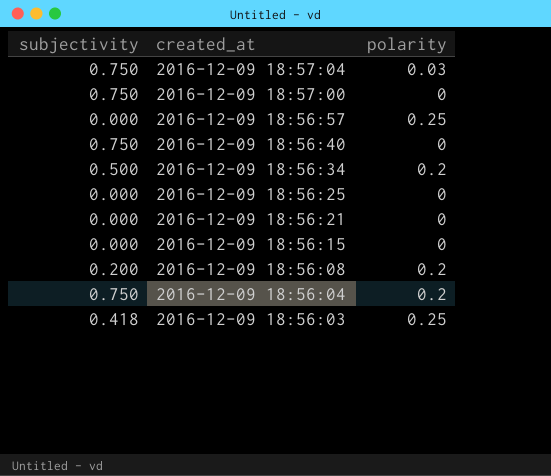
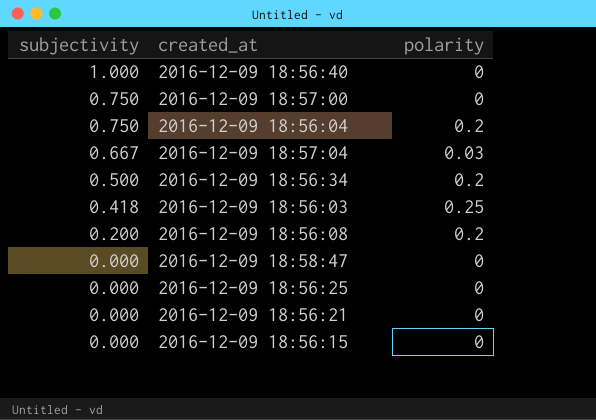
row order: created_at descending -> subjectivity descending
row 2016-12-09 18:56:57: 0.000 | 0.25 -> none
2016-12-09 18:56:40 | subjectivity: 0.750 -> 1.000
2016-12-09 18:57:04 | subjectivity: 0.750 -> 0.667
row 2016-12-09 18:58:47: none -> 0.000 | 0

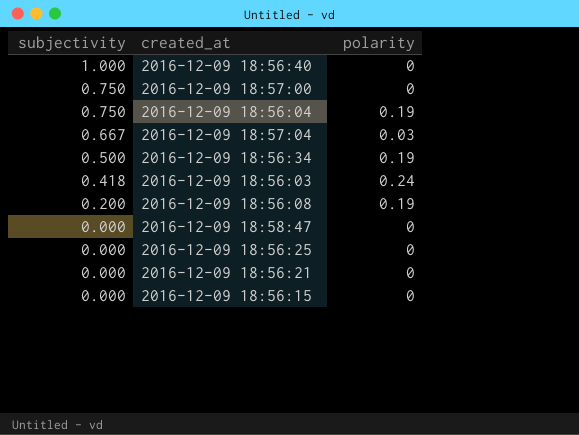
2016-12-09 18:56:04 | polarity: 0.2 -> 0.19
2016-12-09 18:56:34 | polarity: 0.2 -> 0.19
2016-12-09 18:56:03 | polarity: 0.25 -> 0.24
2016-12-09 18:56:08 | polarity: 0.2 -> 0.19

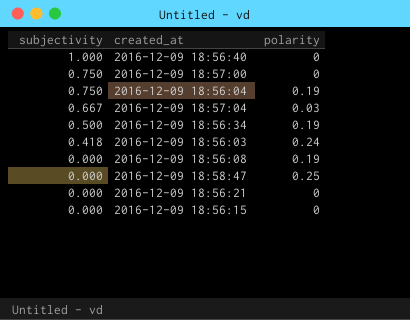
row 2016-12-09 18:56:25: 0.000 | 0 -> none
2016-12-09 18:56:08 | subjectivity: 0.200 -> 0.000
2016-12-09 18:58:47 | polarity: 0 -> 0.25

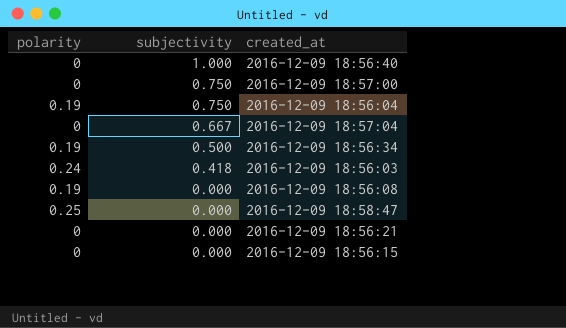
column polarity | position: 3 -> 1
2016-12-09 18:57:04 | polarity: 0.03 -> 0

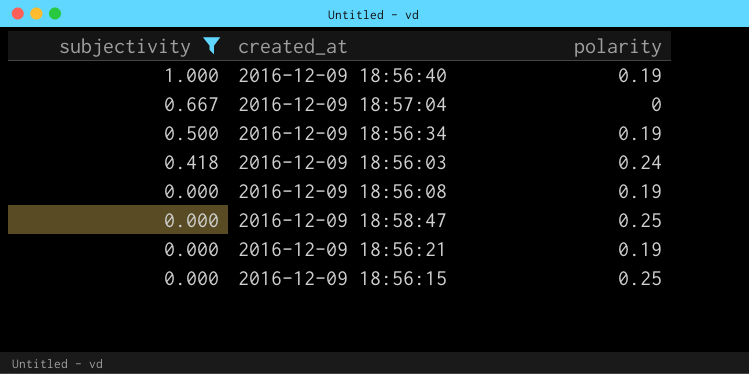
filter: none -> subjectivity != 0.750
column polarity | position: 1 -> 3
2016-12-09 18:56:40 | polarity: 0 -> 0.19
2016-12-09 18:56:21 | polarity: 0 -> 0.19
2016-12-09 18:56:15 | polarity: 0 -> 0.25

